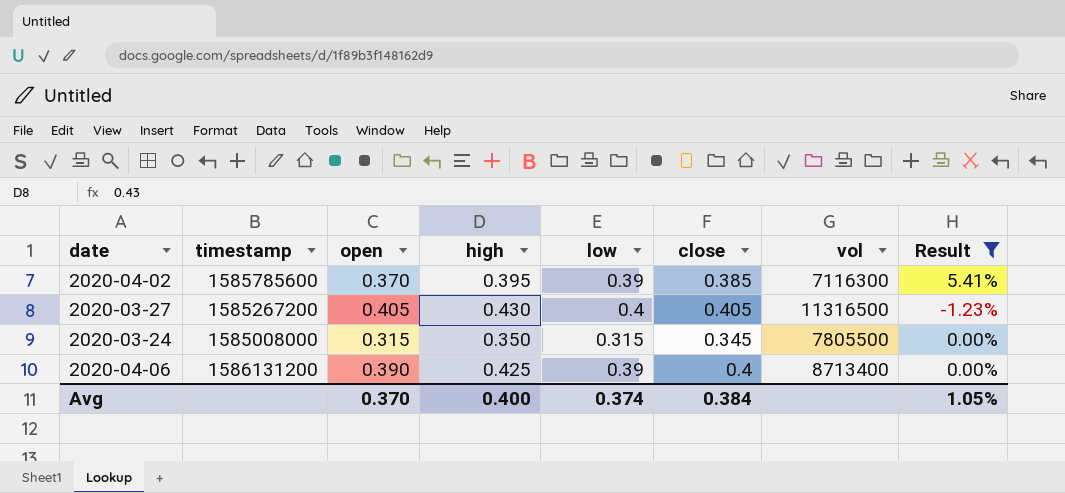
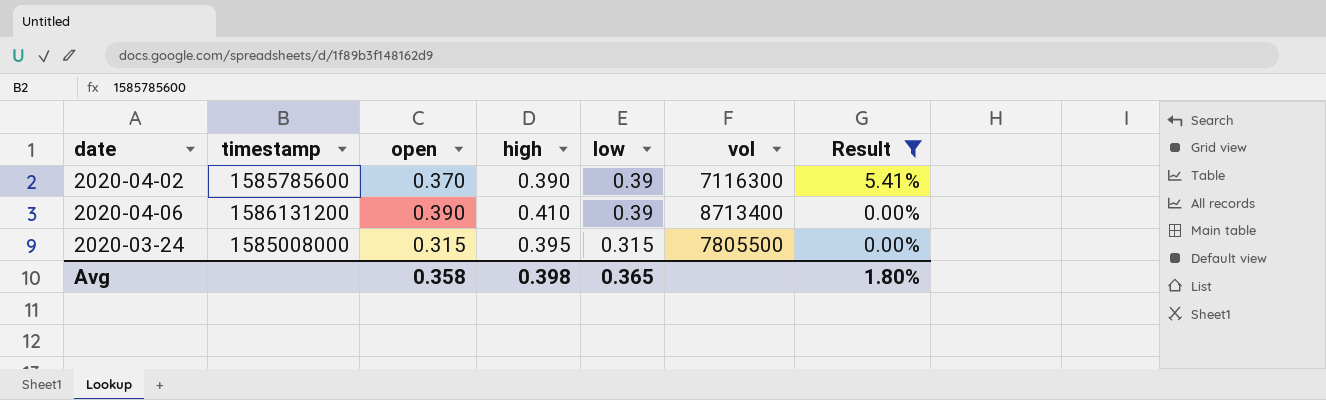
row order: none -> low descending
column close | position: 6 -> none
row 2020-03-27: 1585267200 | 0.405 | 0.430 | 0.4 | 0.405 | 11316500 | -1.23% -> none
2020-04-02 | high: 0.395 -> 0.390
2020-04-06 | high: 0.425 -> 0.410
2020-03-24 | high: 0.350 -> 0.395
Avg | open: 0.370 -> 0.358
Avg | high: 0.400 -> 0.398
Avg | low: 0.374 -> 0.365
Avg | Result: 1.05% -> 1.80%

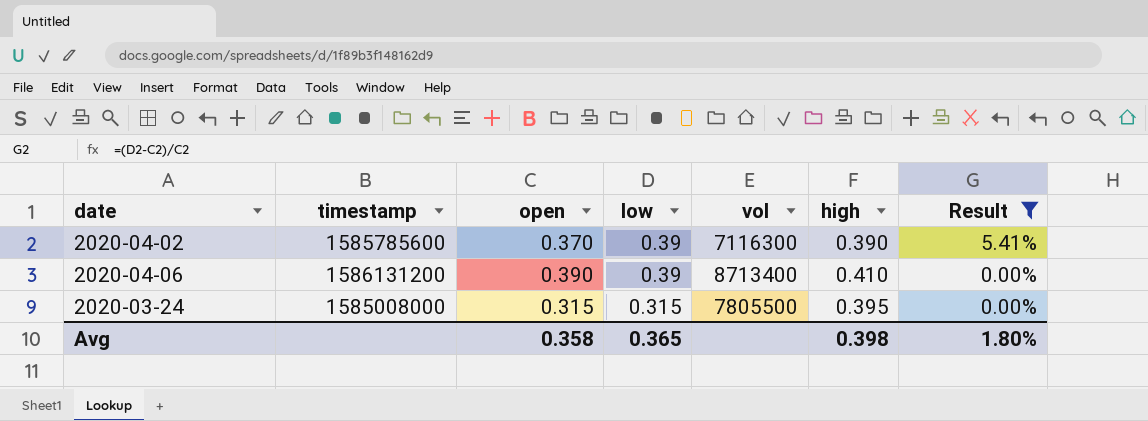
column high | position: 4 -> 6

